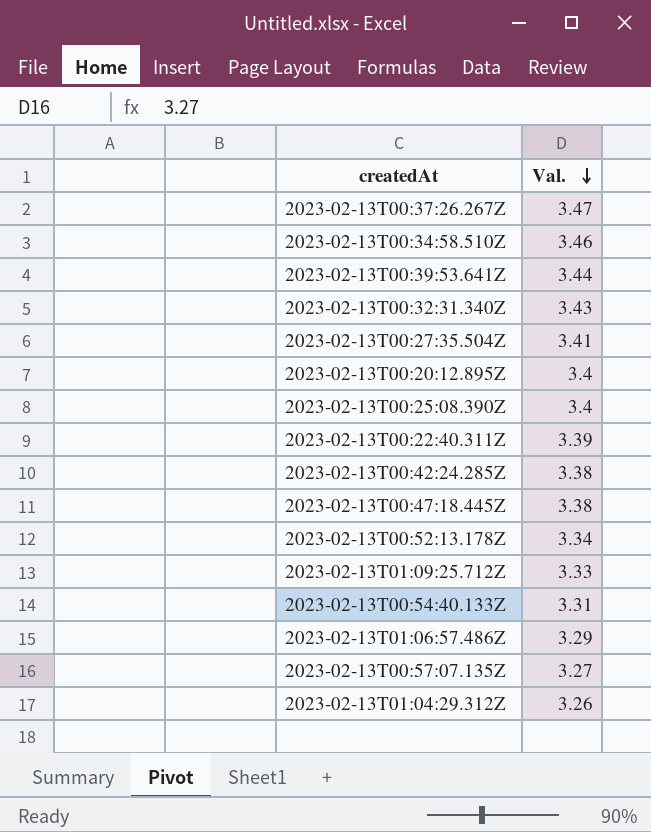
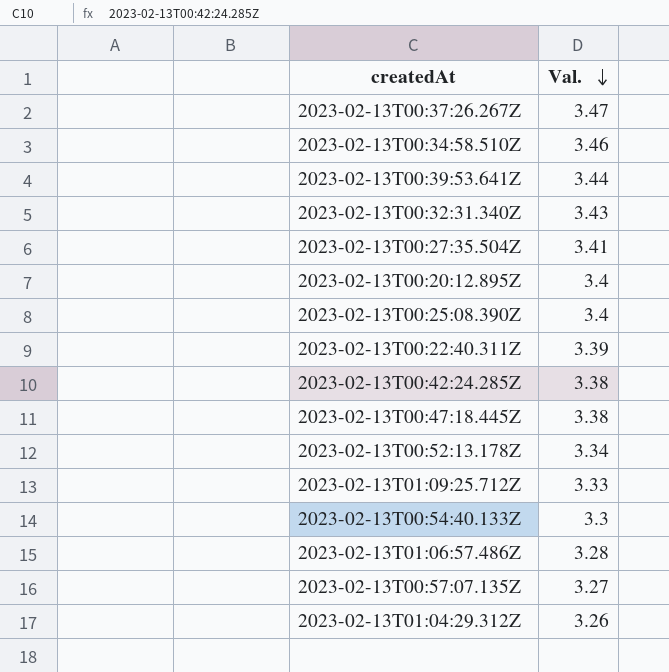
2023-02-13T00:54:40.133Z | Val.: 3.31 -> 3.3
2023-02-13T01:06:57.486Z | Val.: 3.29 -> 3.28

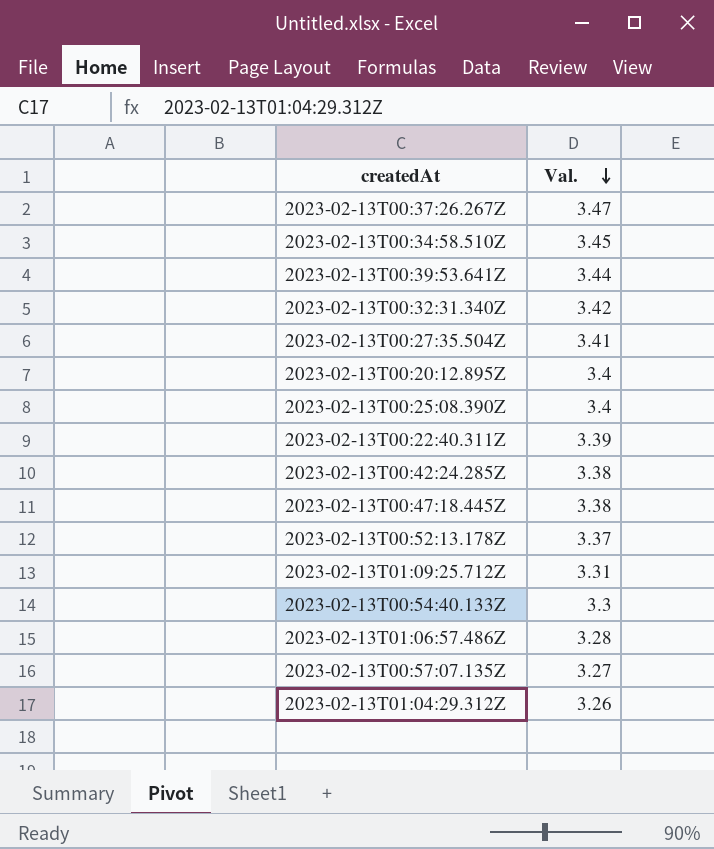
2023-02-13T00:34:58.510Z | Val.: 3.46 -> 3.45
2023-02-13T00:32:31.340Z | Val.: 3.43 -> 3.42
2023-02-13T00:52:13.178Z | Val.: 3.34 -> 3.37
2023-02-13T01:09:25.712Z | Val.: 3.33 -> 3.31

